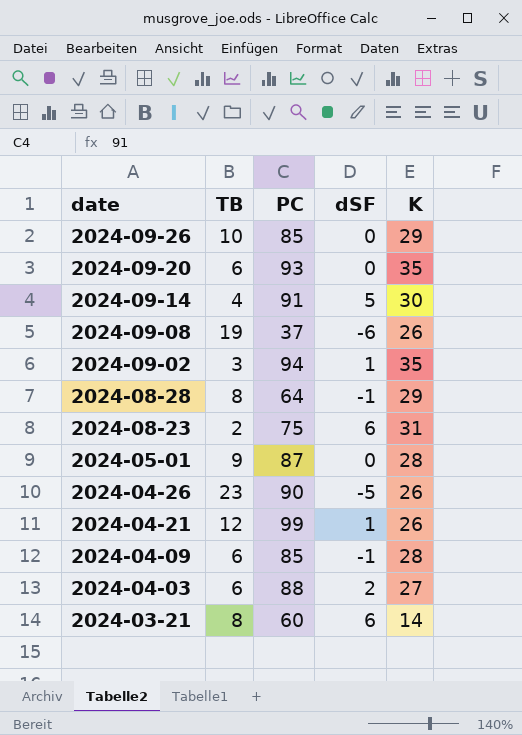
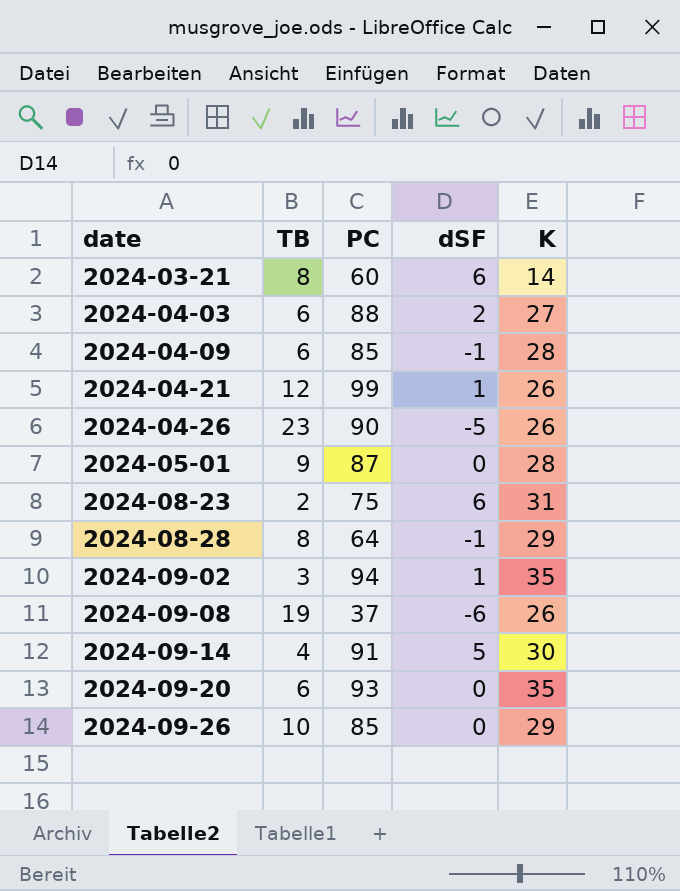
row order: date descending -> date ascending

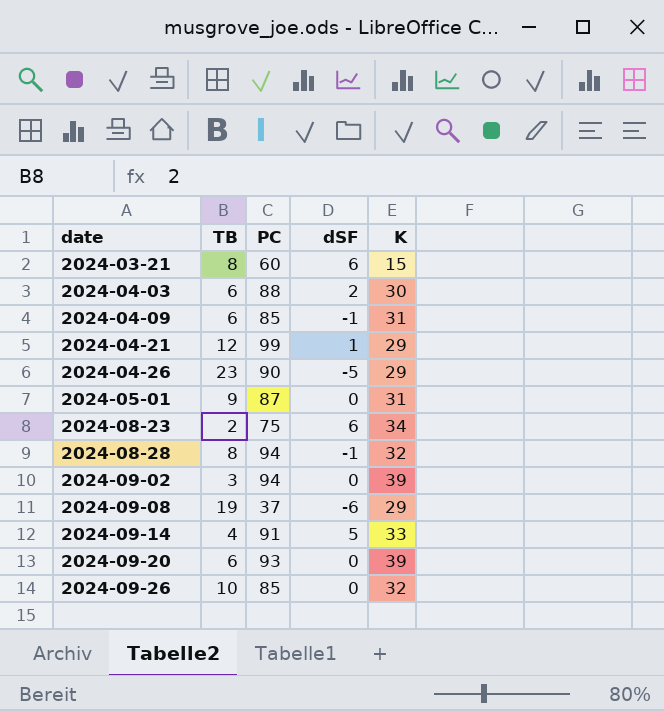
2024-03-21 | K: 14 -> 15
2024-04-03 | K: 27 -> 30
2024-04-09 | K: 28 -> 31
2024-04-21 | K: 26 -> 29
2024-04-26 | K: 26 -> 29
2024-05-01 | K: 28 -> 31
2024-08-23 | K: 31 -> 34
2024-08-28 | PC: 64 -> 94
2024-08-28 | K: 29 -> 32
2024-09-02 | dSF: 1 -> 0
2024-09-02 | K: 35 -> 39
2024-09-08 | K: 26 -> 29
2024-09-14 | K: 30 -> 33
2024-09-20 | K: 35 -> 39
2024-09-26 | K: 29 -> 32

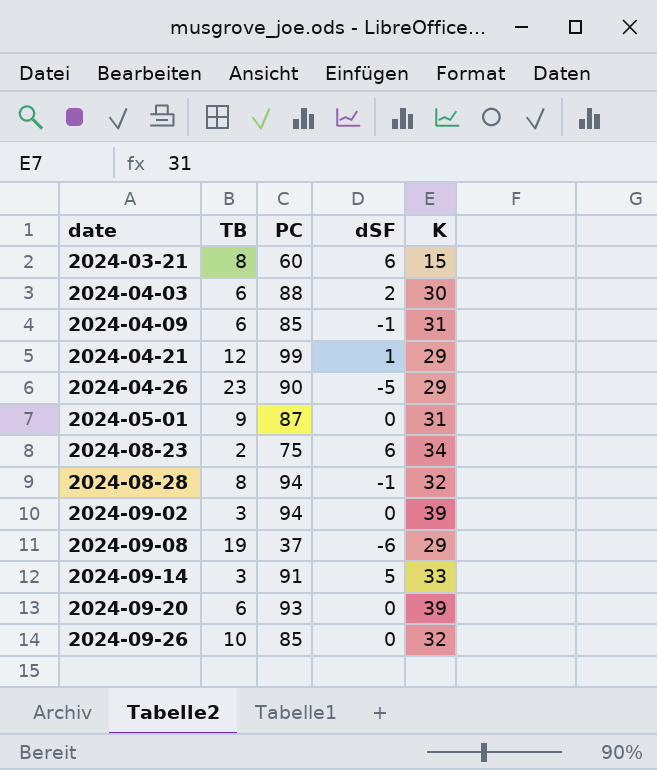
2024-09-14 | TB: 4 -> 3

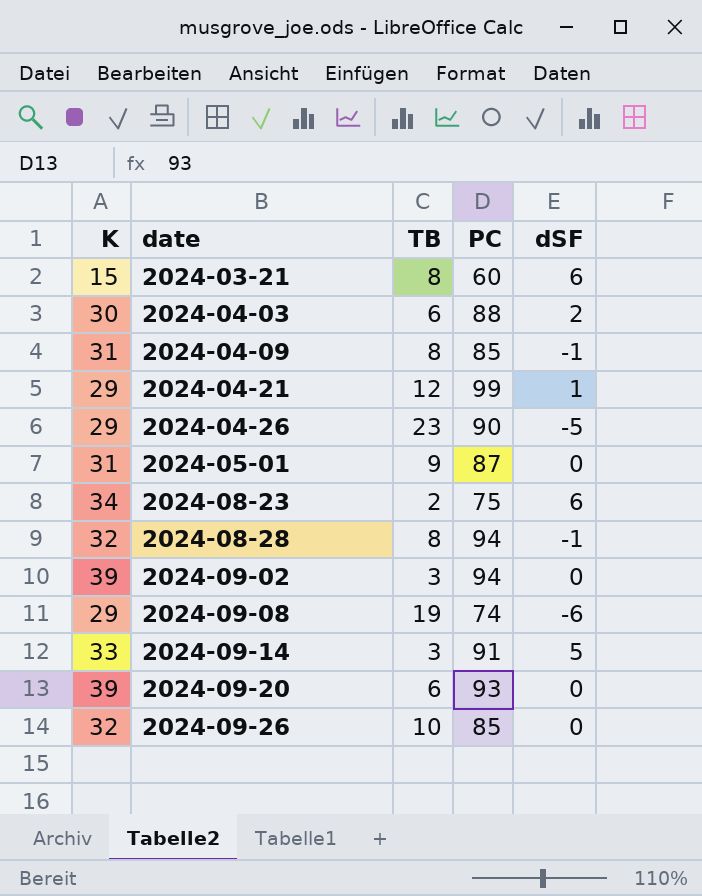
column K | position: 5 -> 1
2024-04-09 | TB: 6 -> 8
2024-09-08 | PC: 37 -> 74

